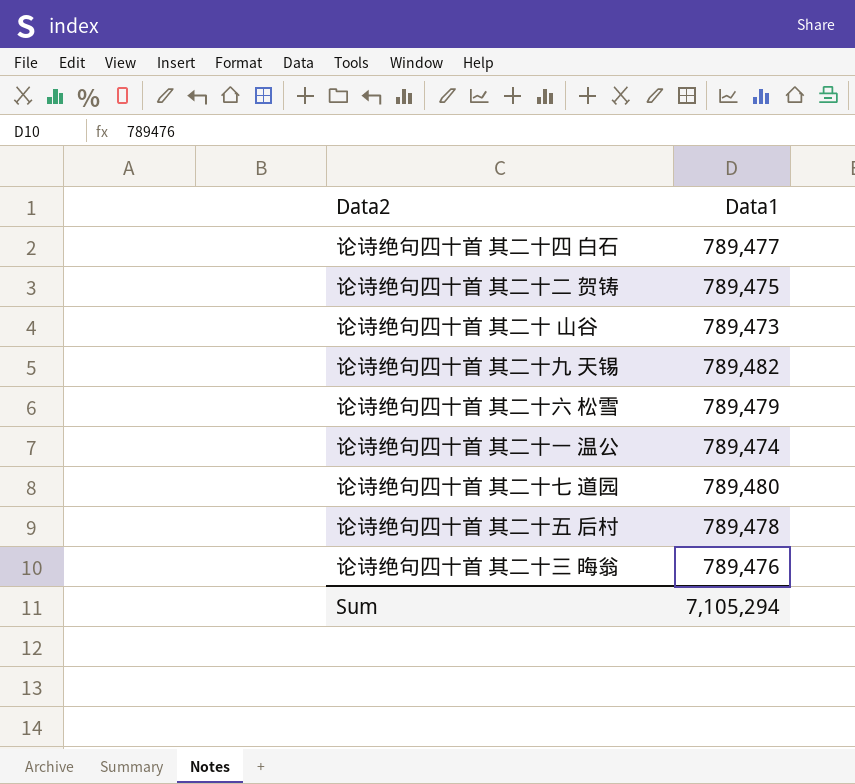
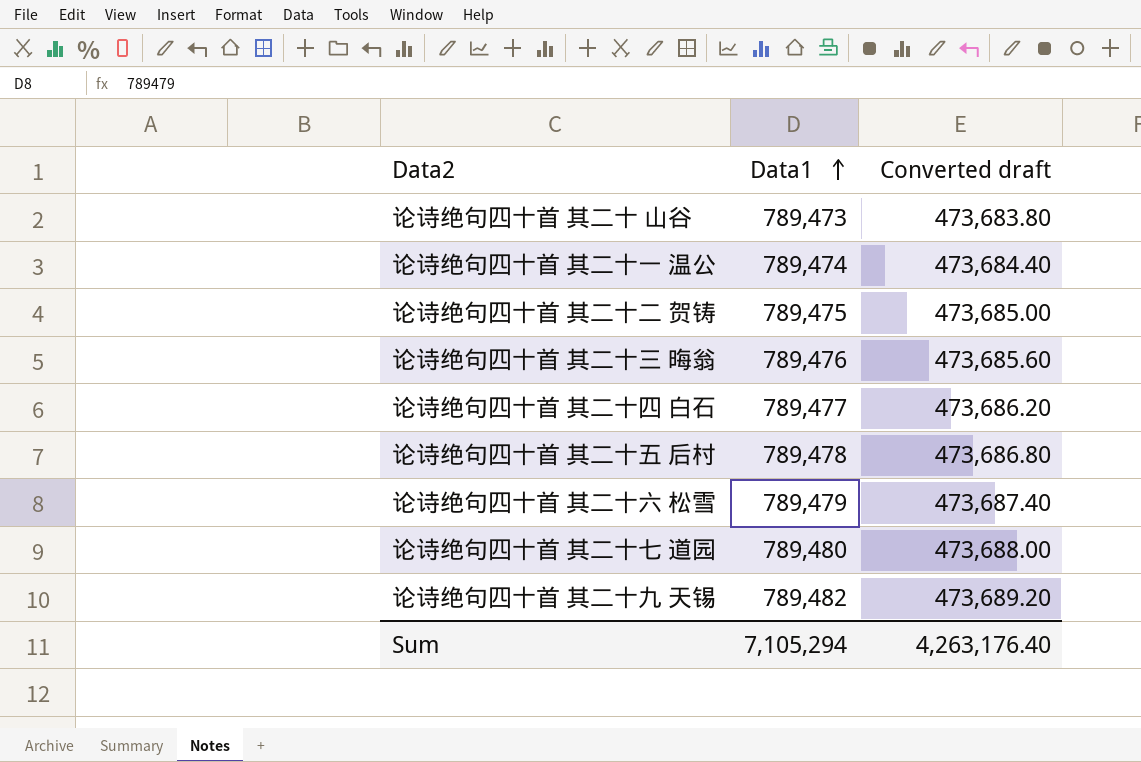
row order: none -> Data1 ascending
column Converted draft | formula: none -> [Data1] * 0.6

